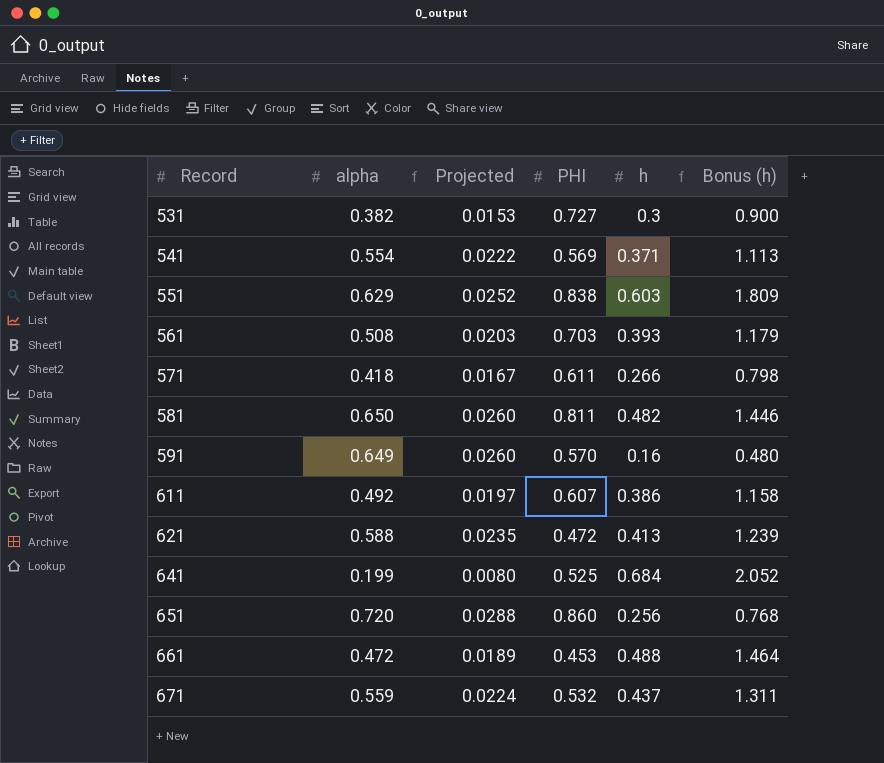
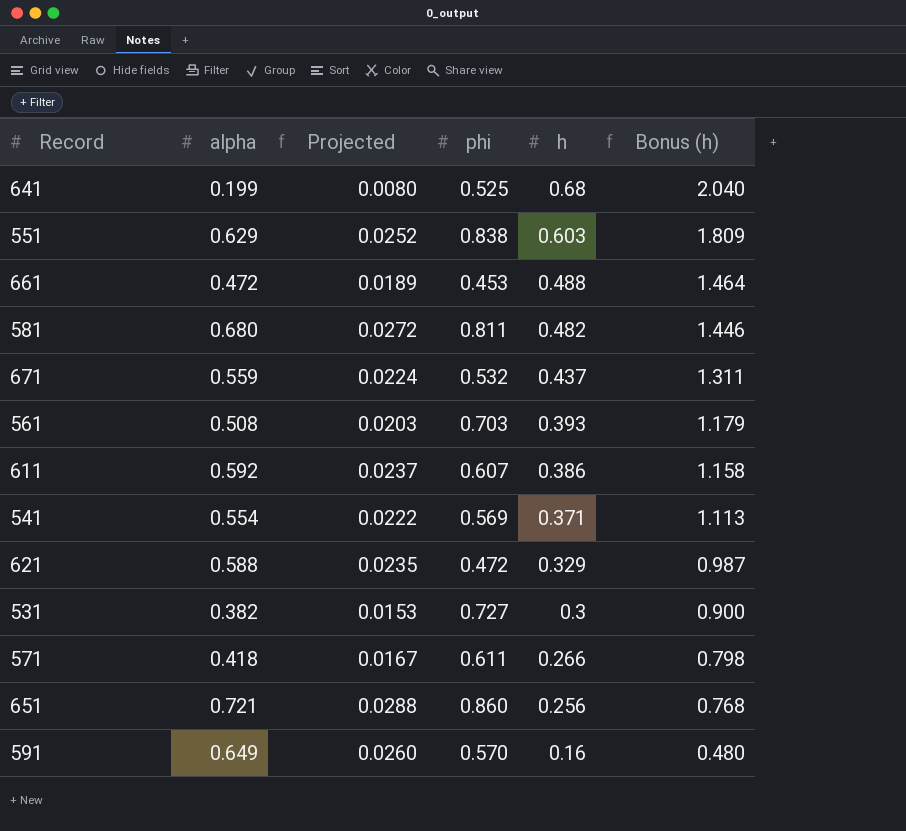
row order: Record ascending -> h descending
column name: PHI -> phi
641 | h: 0.684 -> 0.68
641 | Bonus (h): 2.052 -> 2.040
581 | alpha: 0.650 -> 0.680
581 | Projected: 0.0260 -> 0.0272
611 | alpha: 0.492 -> 0.592
611 | Projected: 0.0197 -> 0.0237
621 | h: 0.413 -> 0.329
621 | Bonus (h): 1.239 -> 0.987
651 | alpha: 0.720 -> 0.721

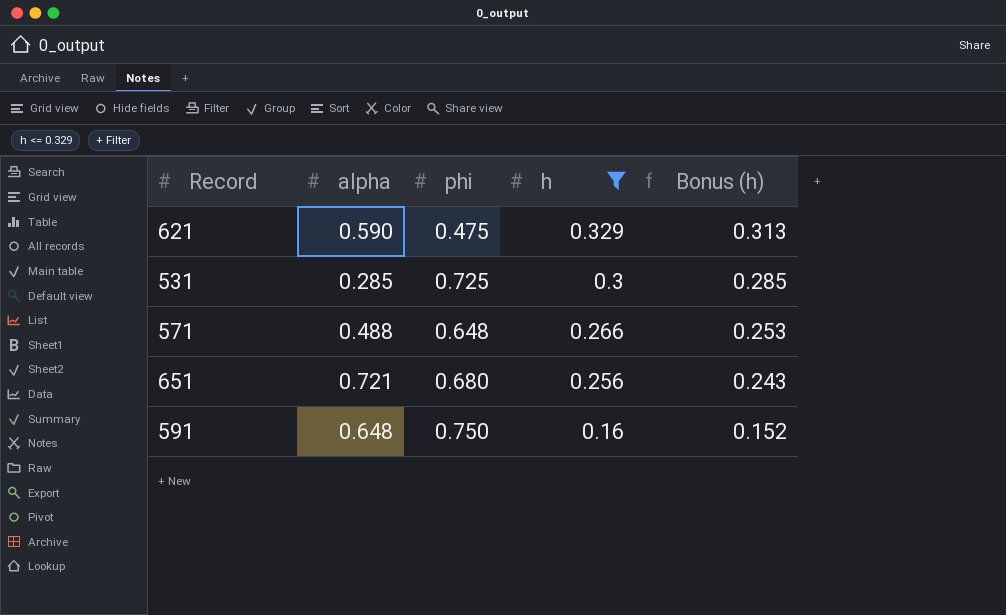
filter: none -> h <= 0.329
column Projected | formula: [alpha] * 0.04 -> none
column Bonus (h) | formula: [h] * 3 -> [h] * 0.95
621 | alpha: 0.588 -> 0.590
621 | phi: 0.472 -> 0.475
531 | alpha: 0.382 -> 0.285
531 | phi: 0.727 -> 0.725
571 | alpha: 0.418 -> 0.488
571 | phi: 0.611 -> 0.648
651 | phi: 0.860 -> 0.680
591 | alpha: 0.649 -> 0.648
591 | phi: 0.570 -> 0.750

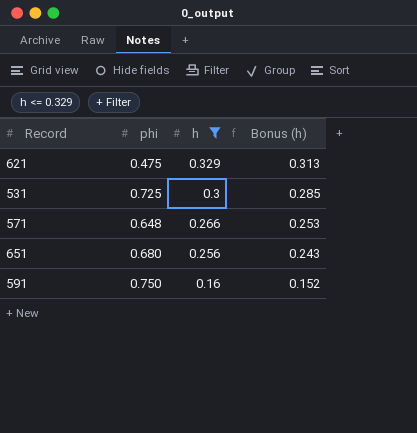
column alpha | position: 2 -> none

